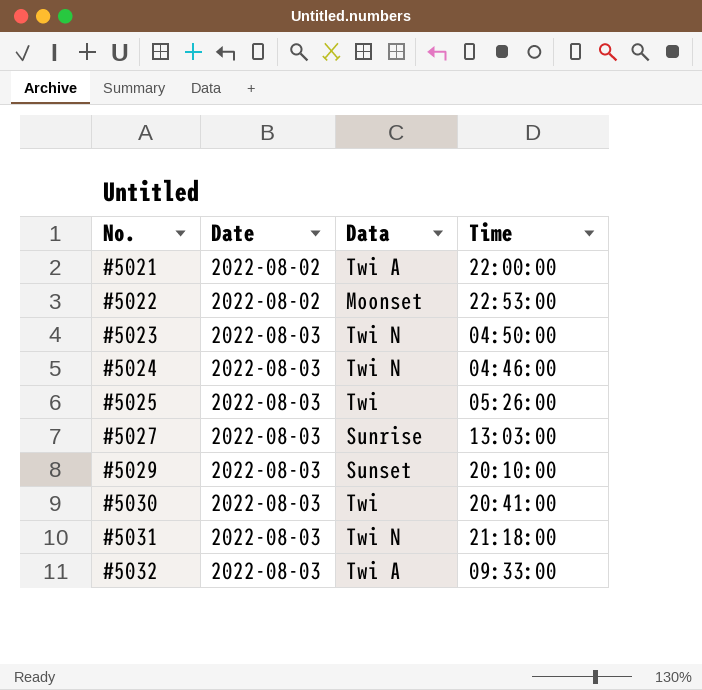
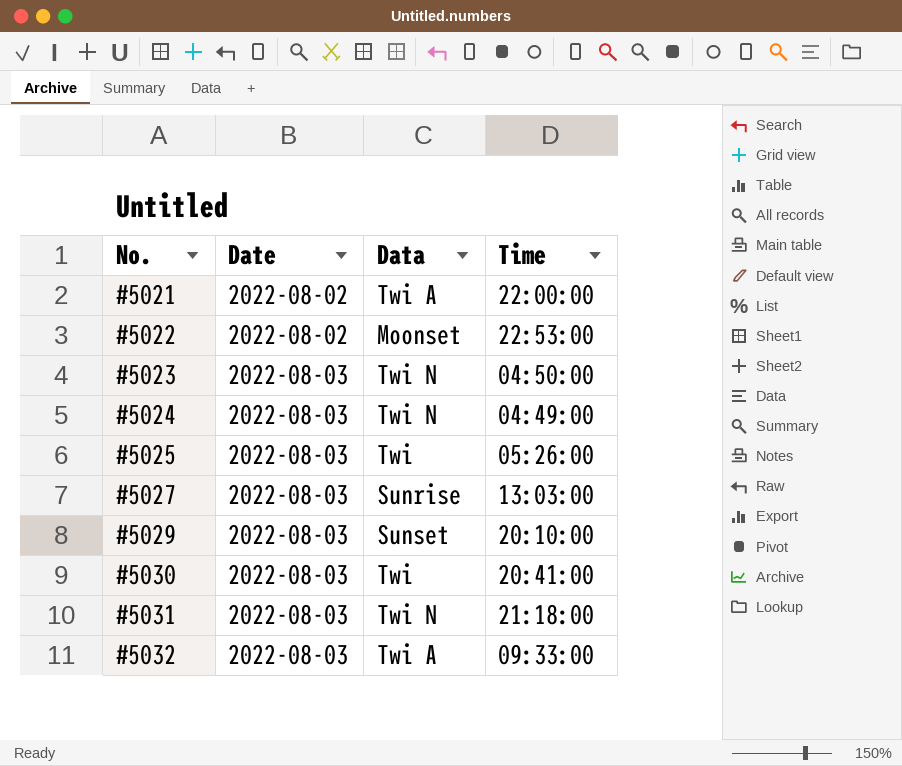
#5024 | Time: 04:46:00 -> 04:49:00

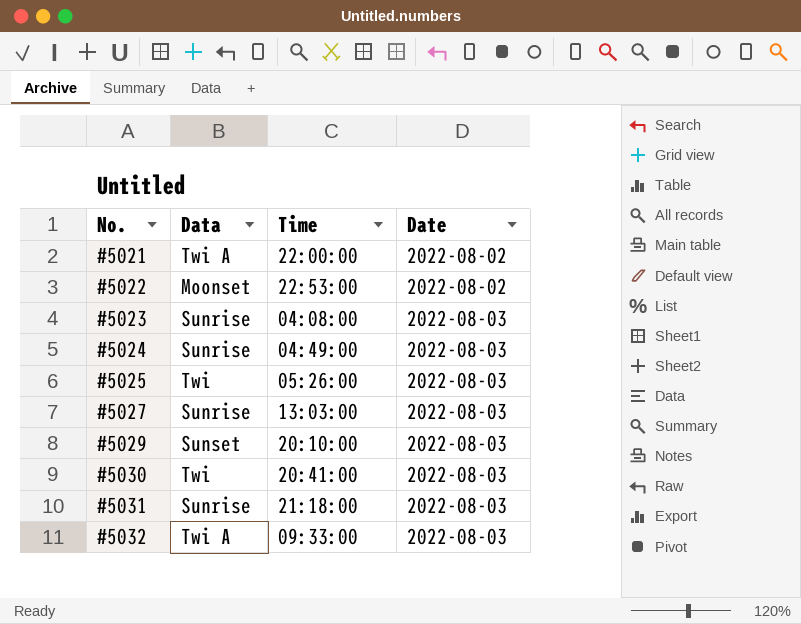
column Date | position: 2 -> 4
#5023 | Data: Twi N -> Sunrise
#5023 | Time: 04:50:00 -> 04:08:00
#5024 | Data: Twi N -> Sunrise
#5031 | Data: Twi N -> Sunrise

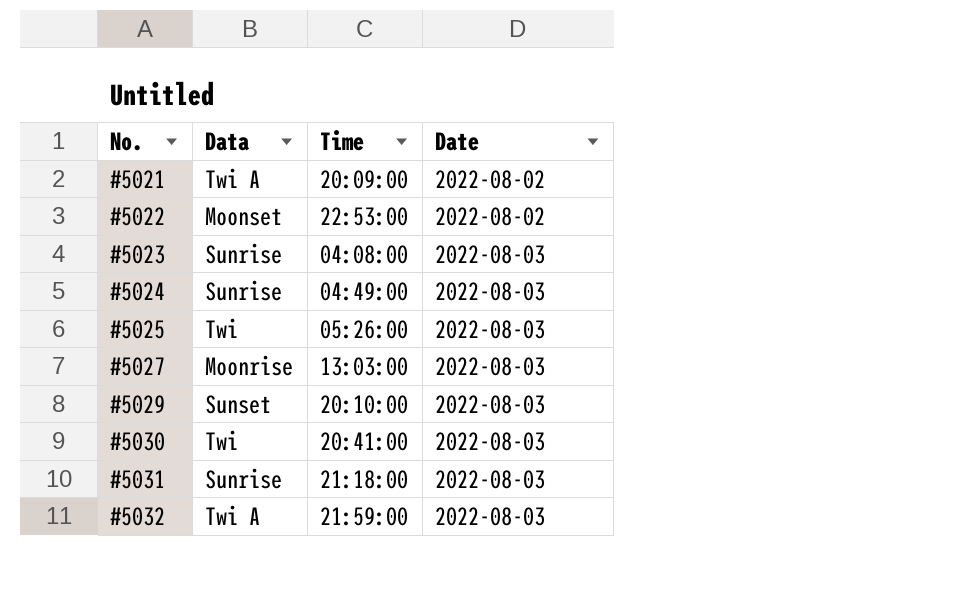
#5021 | Time: 22:00:00 -> 20:09:00
#5027 | Data: Sunrise -> Moonrise
#5032 | Time: 09:33:00 -> 21:59:00

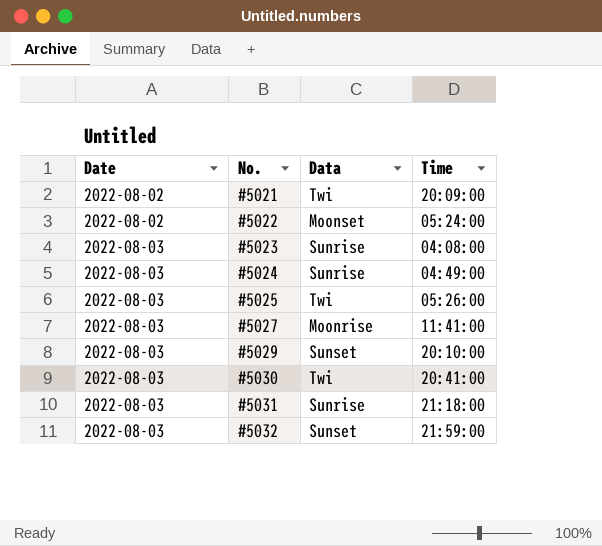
column Date | position: 4 -> 1
#5021 | Data: Twi A -> Twi
#5022 | Time: 22:53:00 -> 05:24:00
#5027 | Time: 13:03:00 -> 11:41:00
#5032 | Data: Twi A -> Sunset

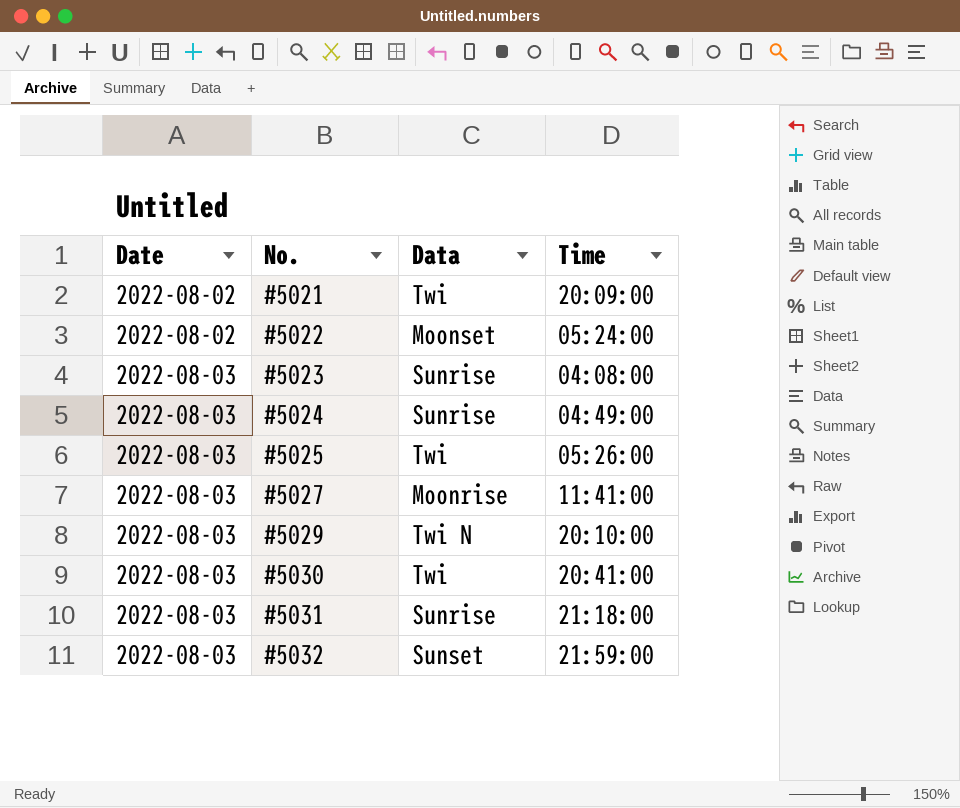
#5029 | Data: Sunset -> Twi N

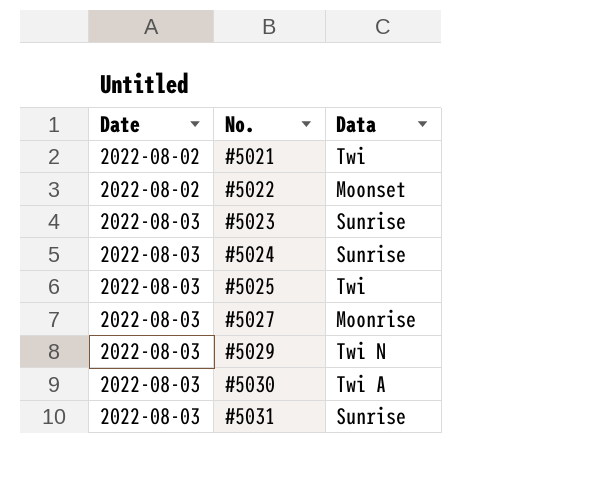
column Time | position: 4 -> none
row #5032: 2022-08-03 | Sunset | 21:59:00 -> none
#5030 | Data: Twi -> Twi A

